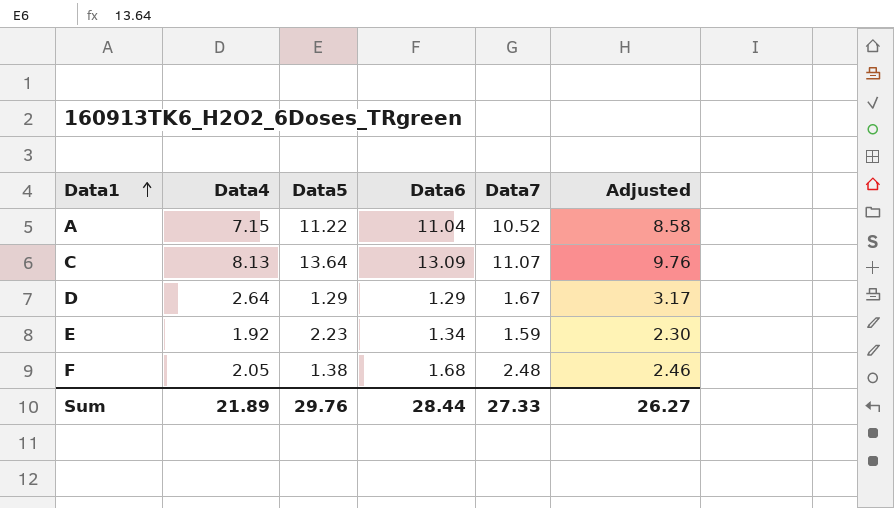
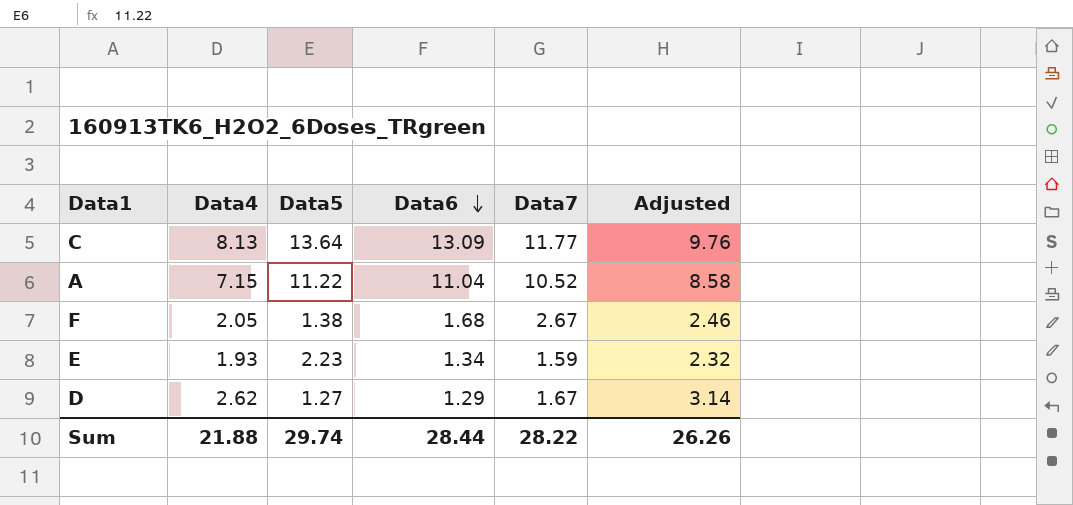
row order: Data1 ascending -> Data6 descending
C | Data7: 11.07 -> 11.77
F | Data7: 2.48 -> 2.67
E | Data4: 1.92 -> 1.93
E | Adjusted: 2.30 -> 2.32
D | Data4: 2.64 -> 2.62
D | Data5: 1.29 -> 1.27
D | Adjusted: 3.17 -> 3.14
Sum | Data4: 21.89 -> 21.88
Sum | Data5: 29.76 -> 29.74
Sum | Data7: 27.33 -> 28.22
Sum | Adjusted: 26.27 -> 26.26

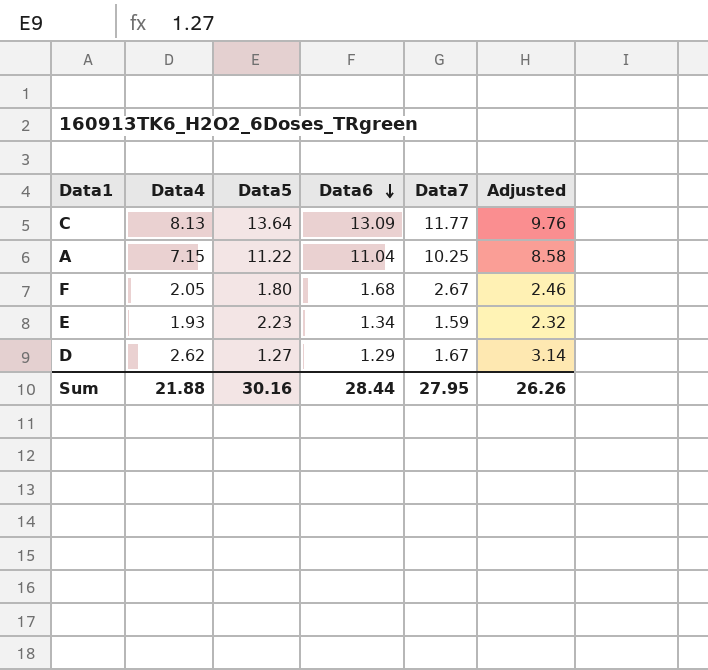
A | Data7: 10.52 -> 10.25
F | Data5: 1.38 -> 1.80
Sum | Data5: 29.74 -> 30.16
Sum | Data7: 28.22 -> 27.95

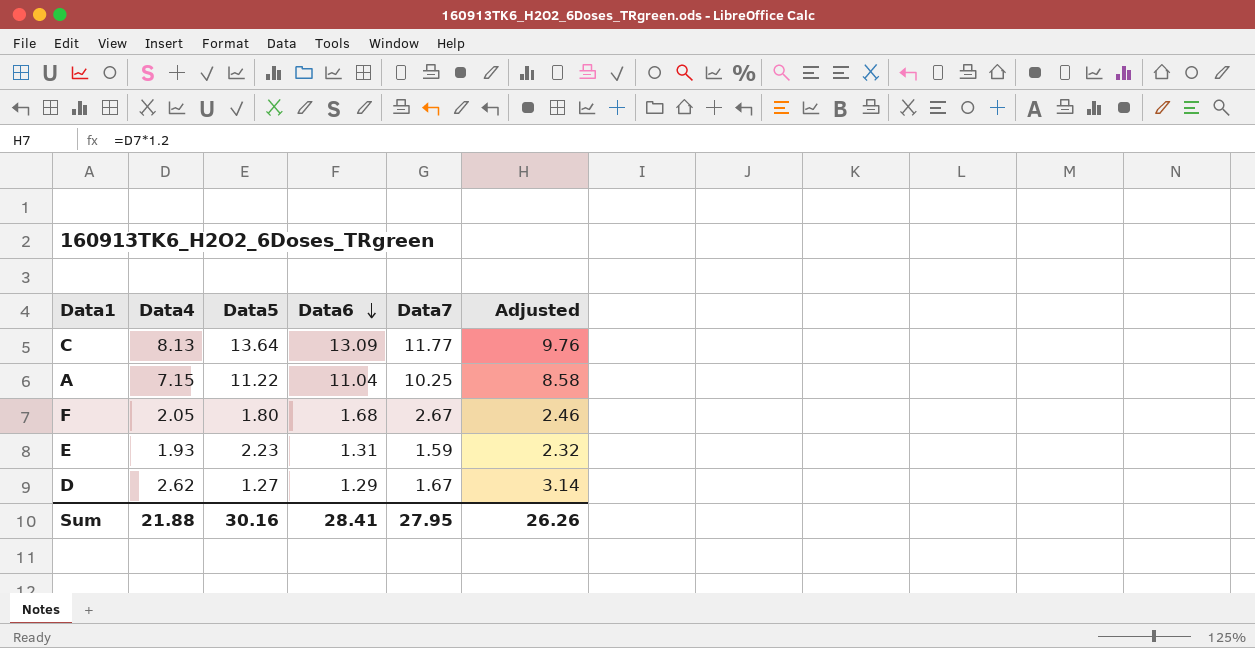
E | Data6: 1.34 -> 1.31
Sum | Data6: 28.44 -> 28.41

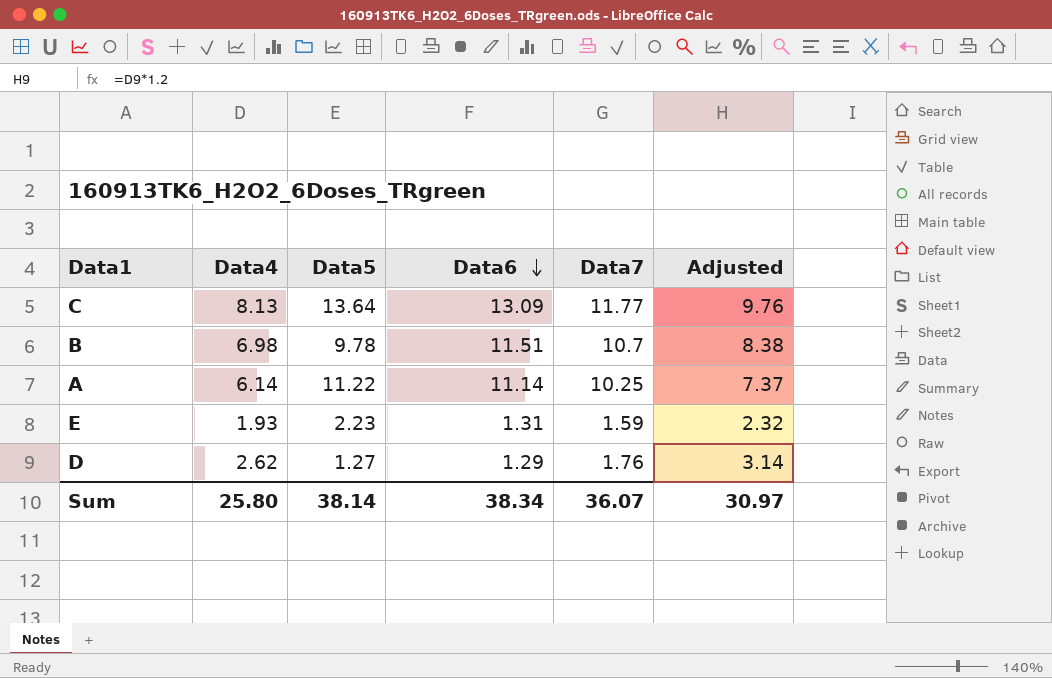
row F: 2.05 | 1.80 | 1.68 | 2.67 | 2.46 -> none
row B: none -> 6.98 | 9.78 | 11.51 | 10.7 | 8.38
A | Data4: 7.15 -> 6.14
A | Data6: 11.04 -> 11.14
A | Adjusted: 8.58 -> 7.37
D | Data7: 1.67 -> 1.76
Sum | Data4: 21.88 -> 25.80
Sum | Data5: 30.16 -> 38.14
Sum | Data6: 28.41 -> 38.34
Sum | Data7: 27.95 -> 36.07
Sum | Adjusted: 26.26 -> 30.97

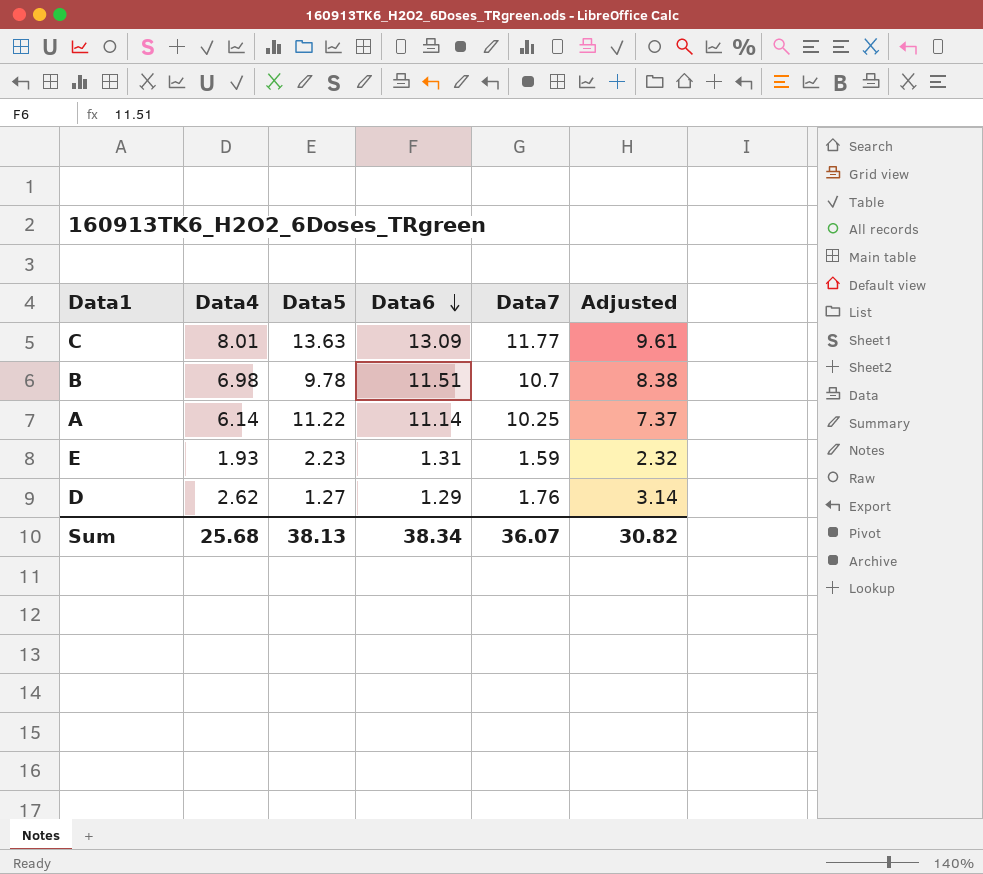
C | Data4: 8.13 -> 8.01
C | Data5: 13.64 -> 13.63
C | Adjusted: 9.76 -> 9.61
Sum | Data4: 25.80 -> 25.68
Sum | Data5: 38.14 -> 38.13
Sum | Adjusted: 30.97 -> 30.82

